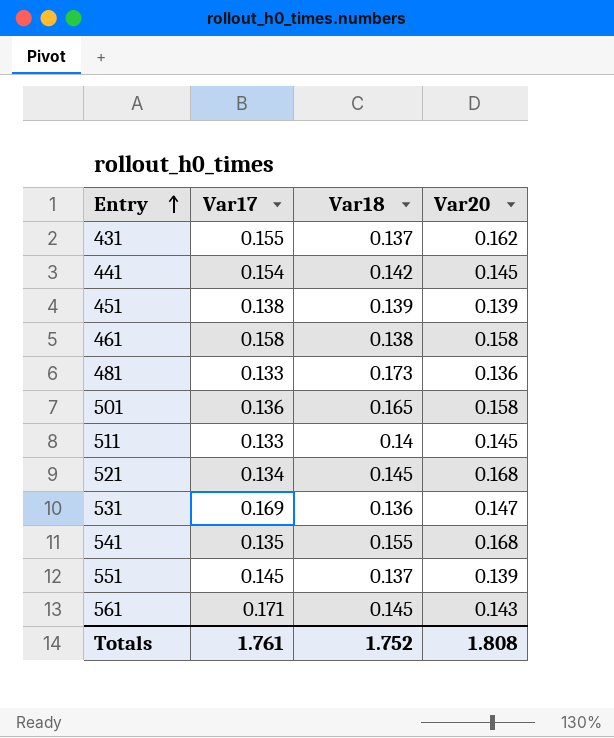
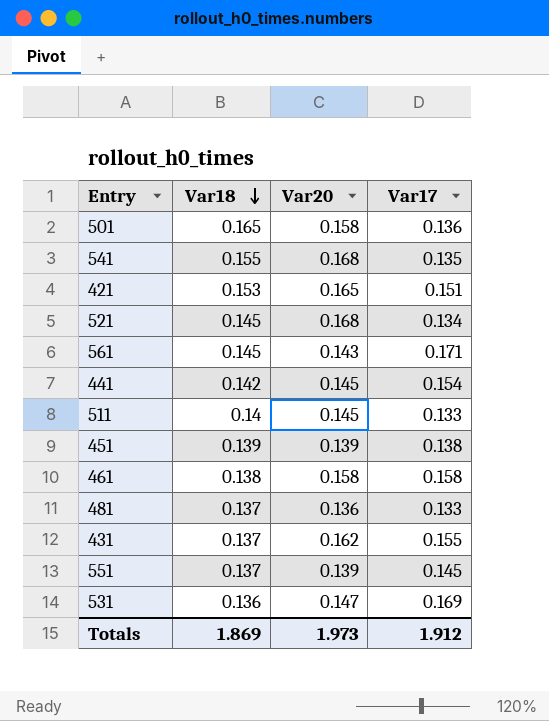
row order: Entry ascending -> Var18 descending
column Var17 | position: 2 -> 4
row 421: none -> 0.153 | 0.165 | 0.151
481 | Var18: 0.173 -> 0.137
Totals | Var18: 1.752 -> 1.869
Totals | Var20: 1.808 -> 1.973
Totals | Var17: 1.761 -> 1.912

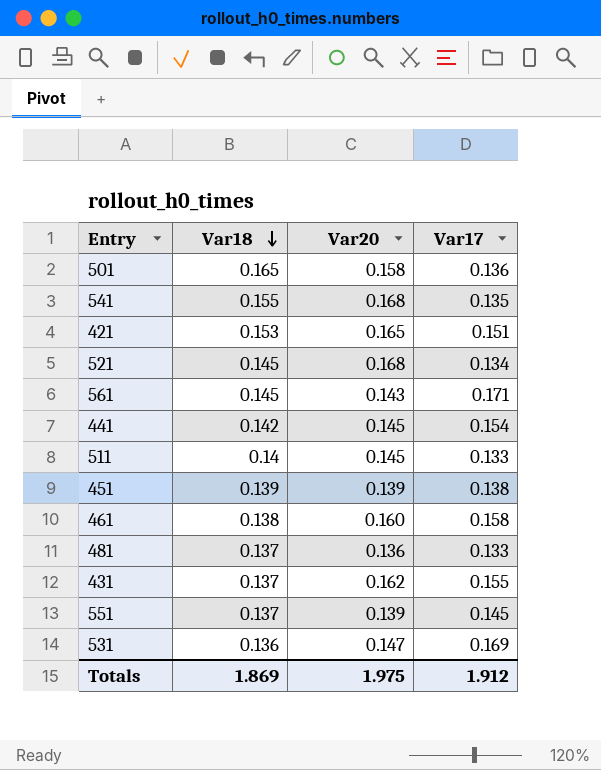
461 | Var20: 0.158 -> 0.160
Totals | Var20: 1.973 -> 1.975

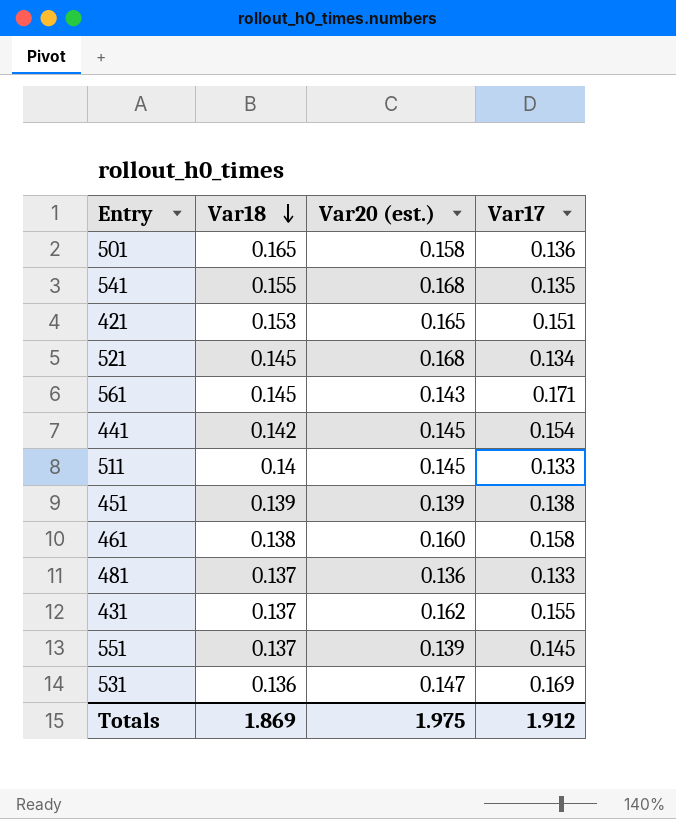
column name: Var20 -> Var20 (est.)

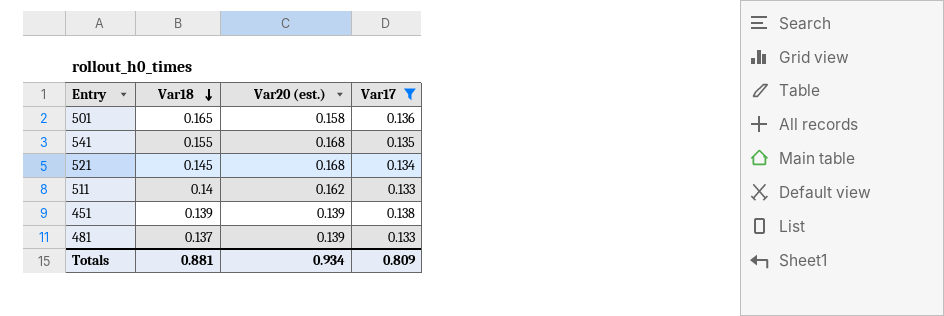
filter: none -> Var17 <= 0.138
511 | Var20 (est.): 0.145 -> 0.162
481 | Var20 (est.): 0.136 -> 0.139
Totals | Var18: 1.869 -> 0.881
Totals | Var20 (est.): 1.975 -> 0.934
Totals | Var17: 1.912 -> 0.809

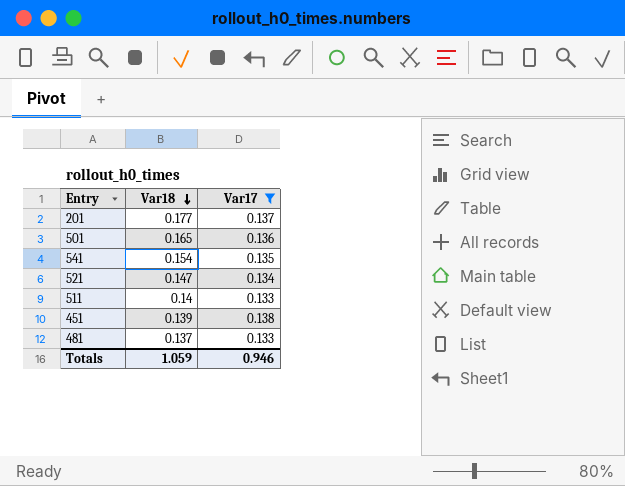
column Var20 (est.) | position: 3 -> none
row 201: none -> 0.177 | 0.137
541 | Var18: 0.155 -> 0.154
521 | Var18: 0.145 -> 0.147
Totals | Var18: 0.881 -> 1.059
Totals | Var17: 0.809 -> 0.946

